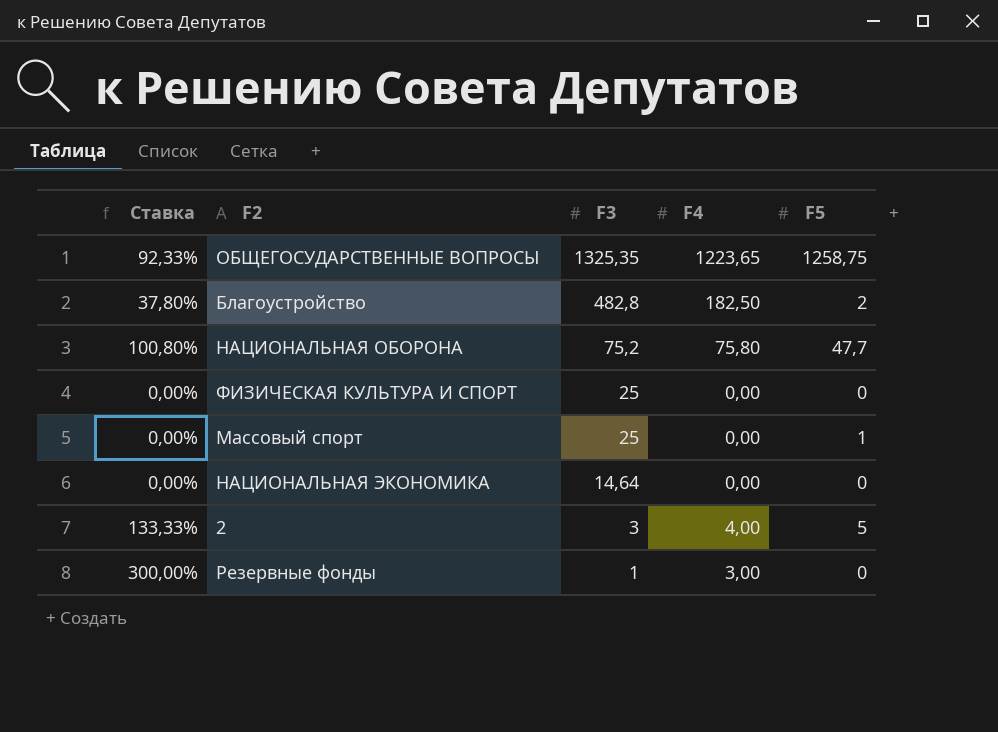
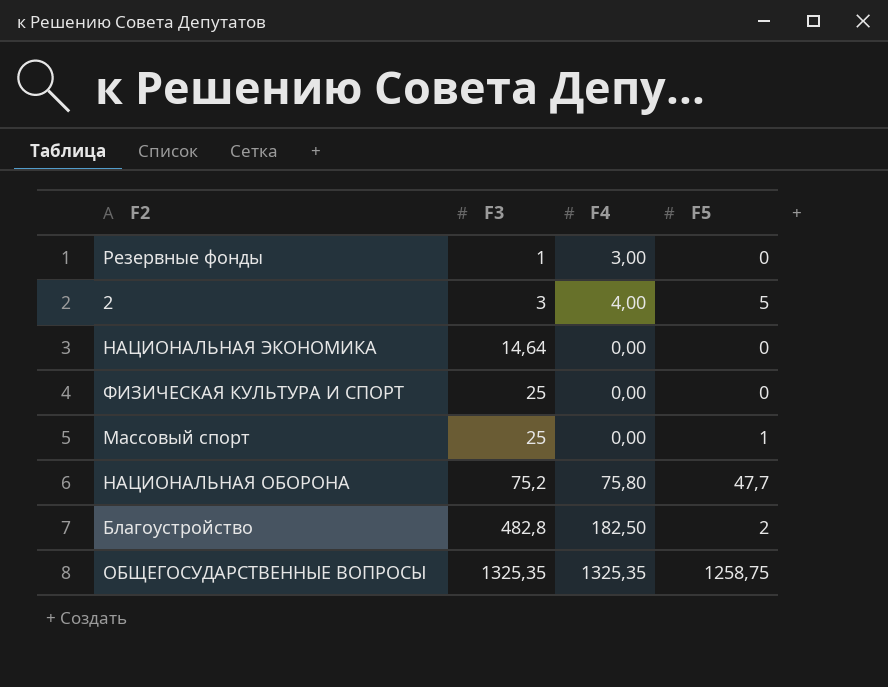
row order: F3 descending -> F3 ascending
column Ставка | formula: [F4] / [F3] -> none
ОБЩЕГОСУДАРСТВЕННЫЕ ВОПРОСЫ | F4: 1223,65 -> 1325,35

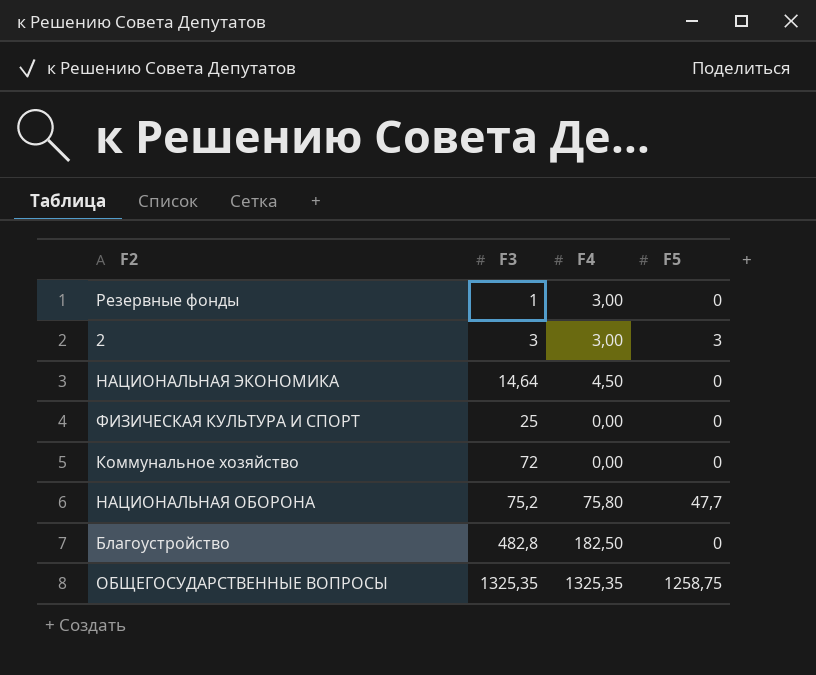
row Массовый спорт: 25 | 0,00 | 1 -> none
2 | F4: 4,00 -> 3,00
2 | F5: 5 -> 3
НАЦИОНАЛЬНАЯ ЭКОНОМИКА | F4: 0,00 -> 4,50
row Коммунальное хозяйство: none -> 72 | 0,00 | 0
Благоустройство | F5: 2 -> 0

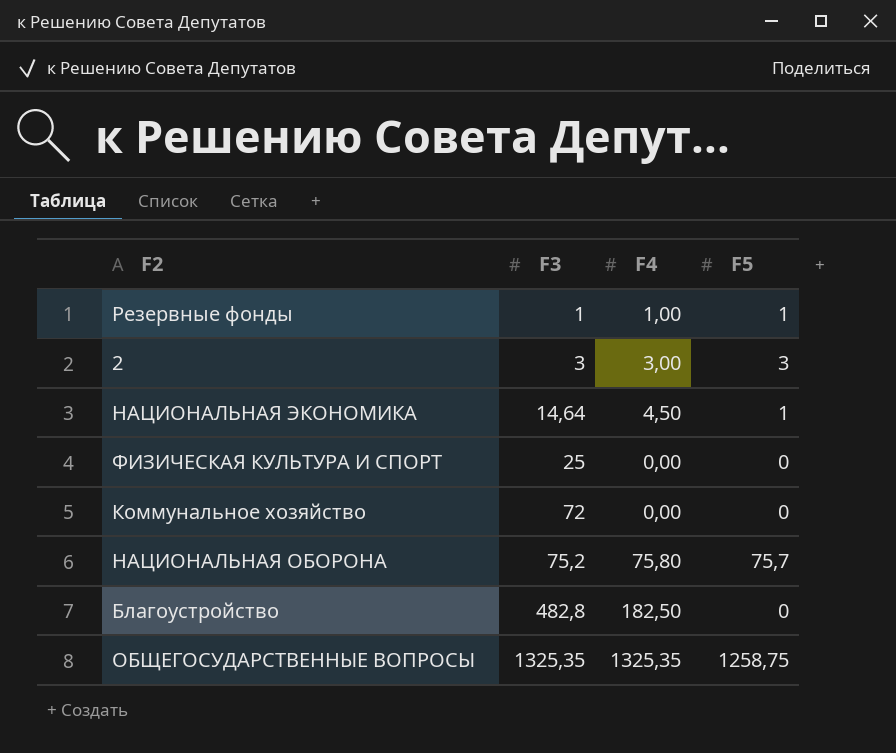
Резервные фонды | F4: 3,00 -> 1,00
Резервные фонды | F5: 0 -> 1
НАЦИОНАЛЬНАЯ ЭКОНОМИКА | F5: 0 -> 1
НАЦИОНАЛЬНАЯ ОБОРОНА | F5: 47,7 -> 75,7

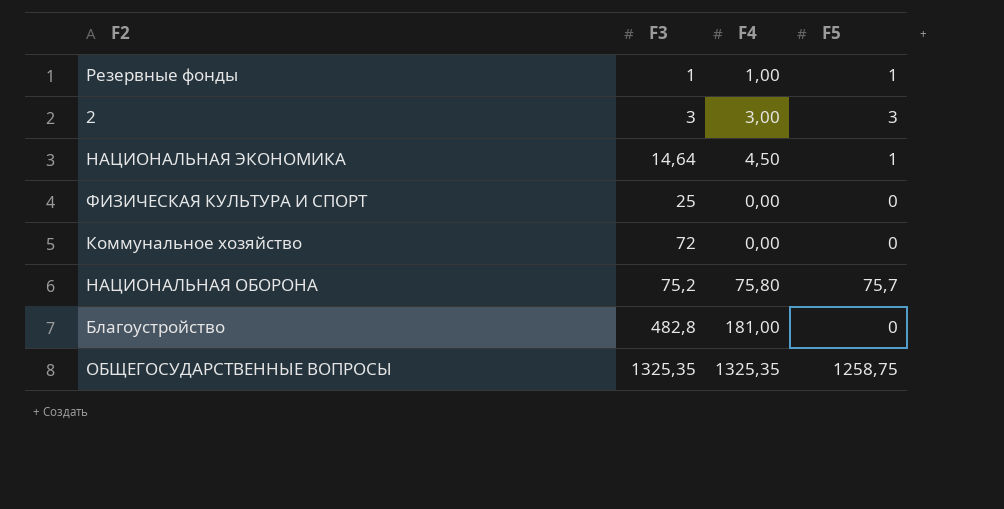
Благоустройство | F4: 182,50 -> 181,00

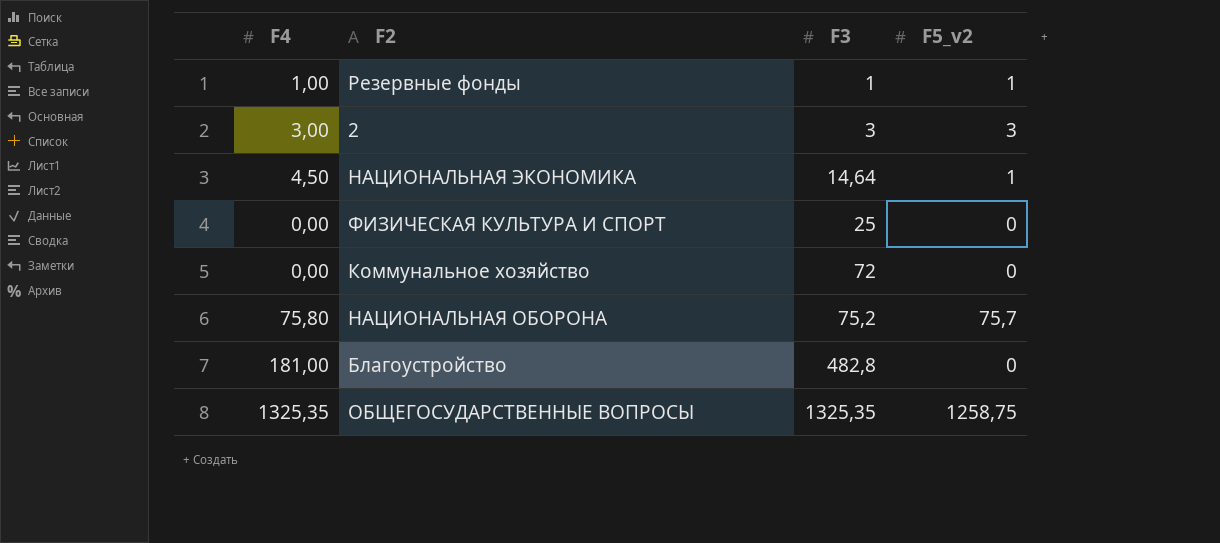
column F4 | position: 3 -> 1
column name: F5 -> F5_v2

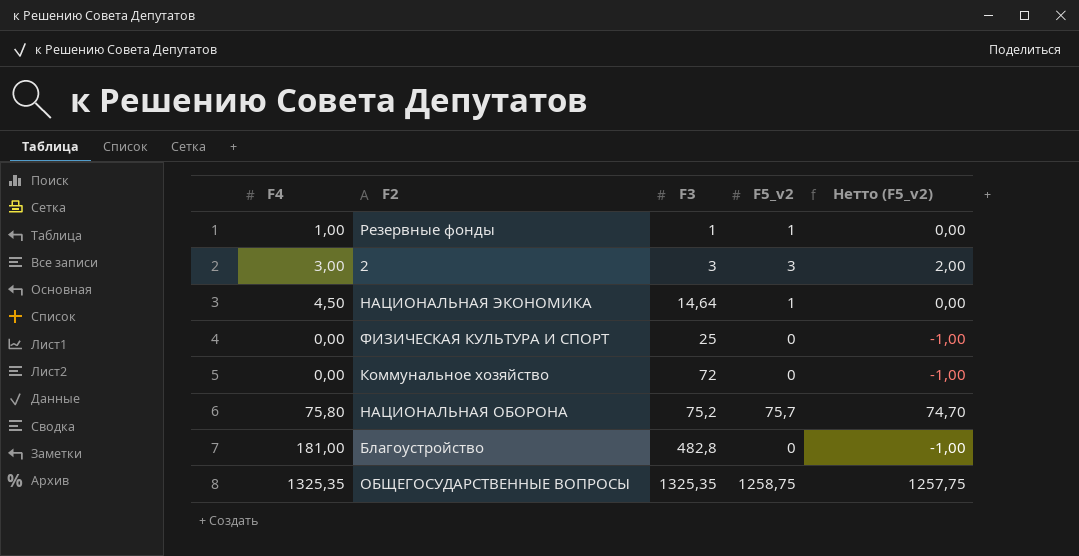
column Нетто (F5_v2) | formula: none -> [F5_v2] - 1

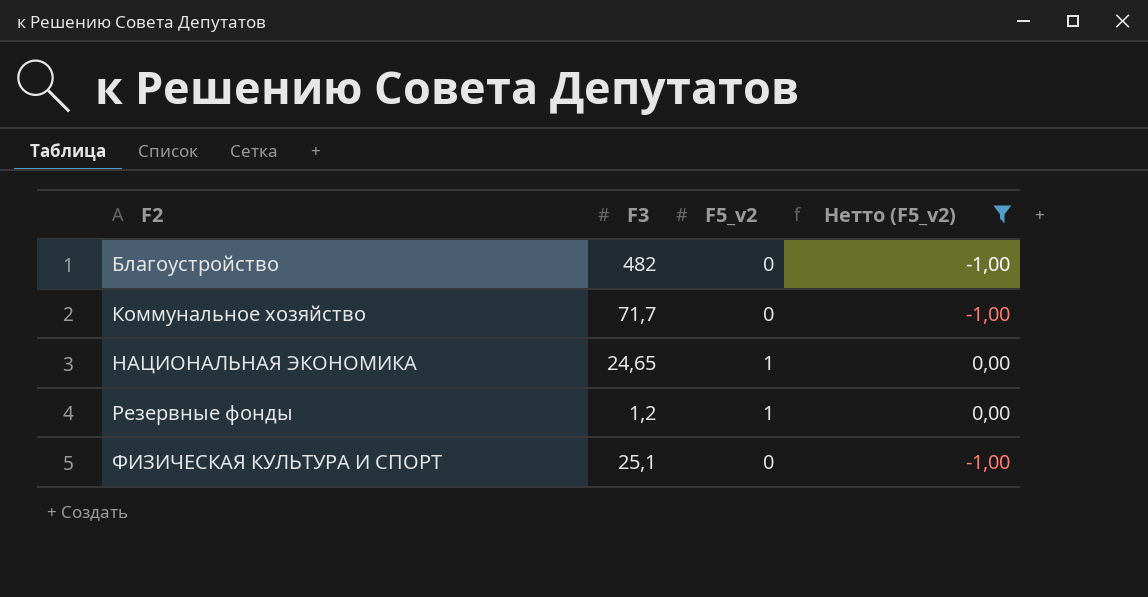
filter: none -> Нетто (F5_v2) <= 0,00
row order: F3 ascending -> F2 ascending
column F4 | position: 1 -> none
Благоустройство | F3: 482,8 -> 482
Коммунальное хозяйство | F3: 72 -> 71,7
НАЦИОНАЛЬНАЯ ЭКОНОМИКА | F3: 14,64 -> 24,65
Резервные фонды | F3: 1 -> 1,2
ФИЗИЧЕСКАЯ КУЛЬТУРА И СПОРТ | F3: 25 -> 25,1

